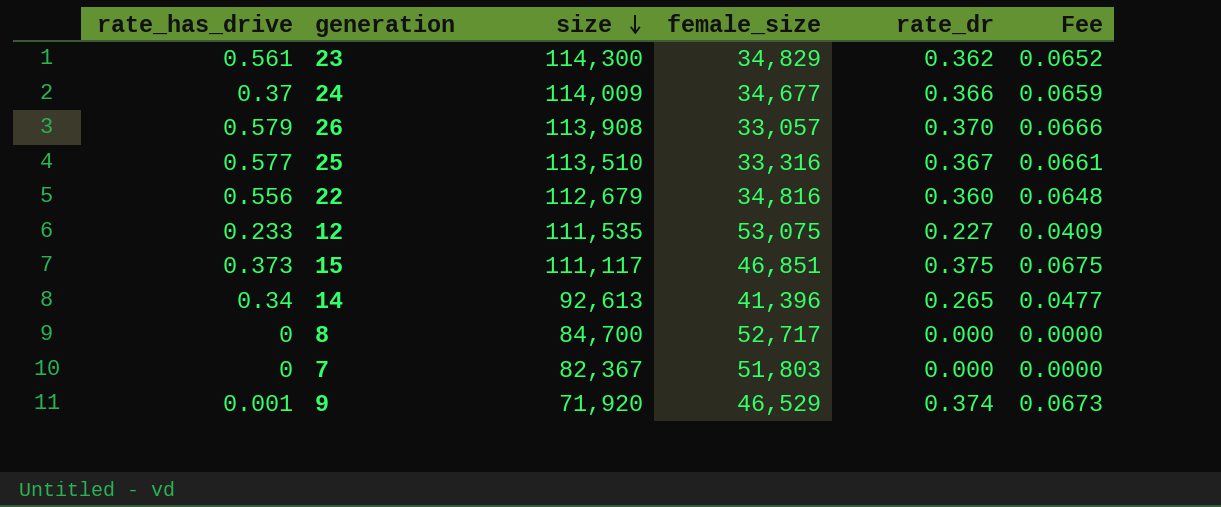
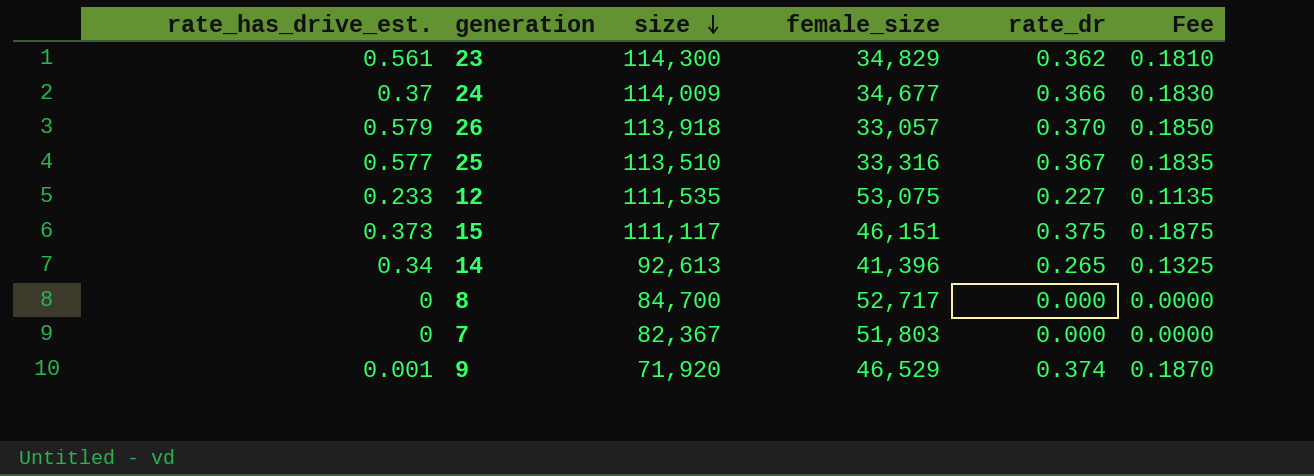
column name: rate_has_drive -> rate_has_drive_est.
column Fee | formula: [rate_dr] * 0.18 -> [rate_dr] * 0.5
row 22: 0.556 | 112,679 | 34,816 | 0.360 | 0.0648 -> none
26 | size: 113,908 -> 113,918
15 | female_size: 46,851 -> 46,151

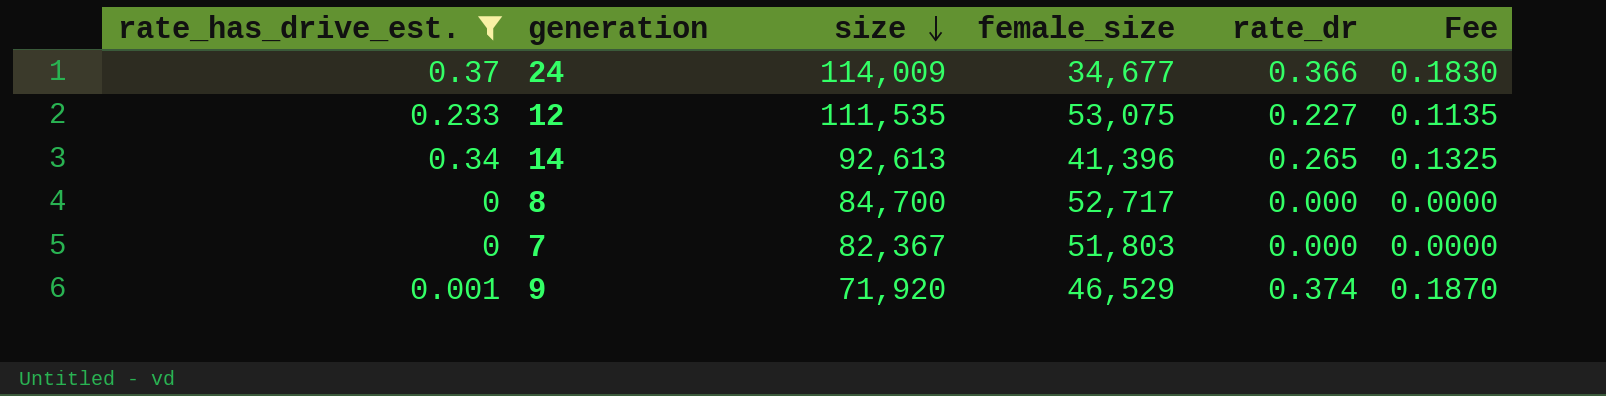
filter: none -> rate_has_drive_est. <= 0.37

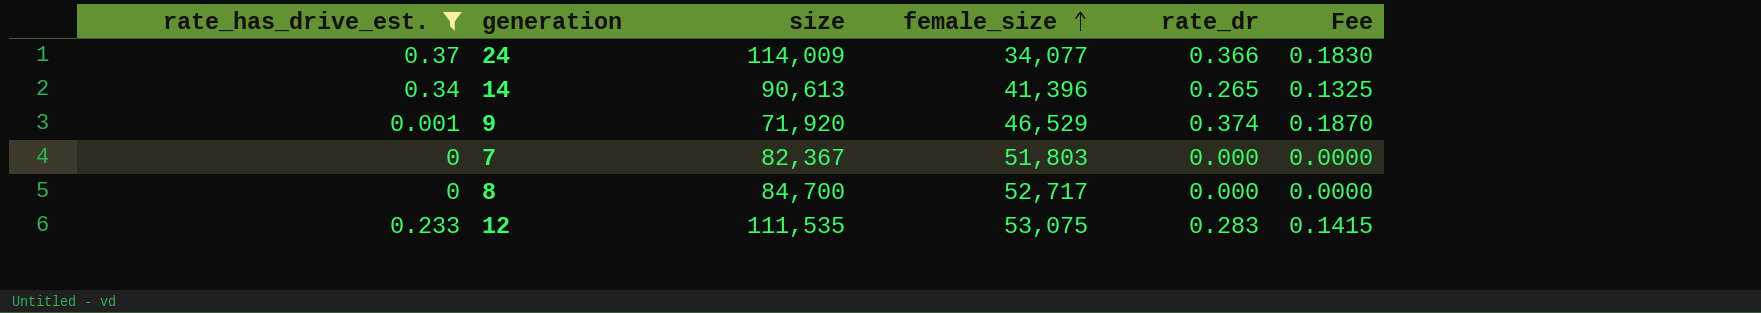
row order: size descending -> female_size ascending
24 | female_size: 34,677 -> 34,077
14 | size: 92,613 -> 90,613
12 | rate_dr: 0.227 -> 0.283
12 | Fee: 0.1135 -> 0.1415

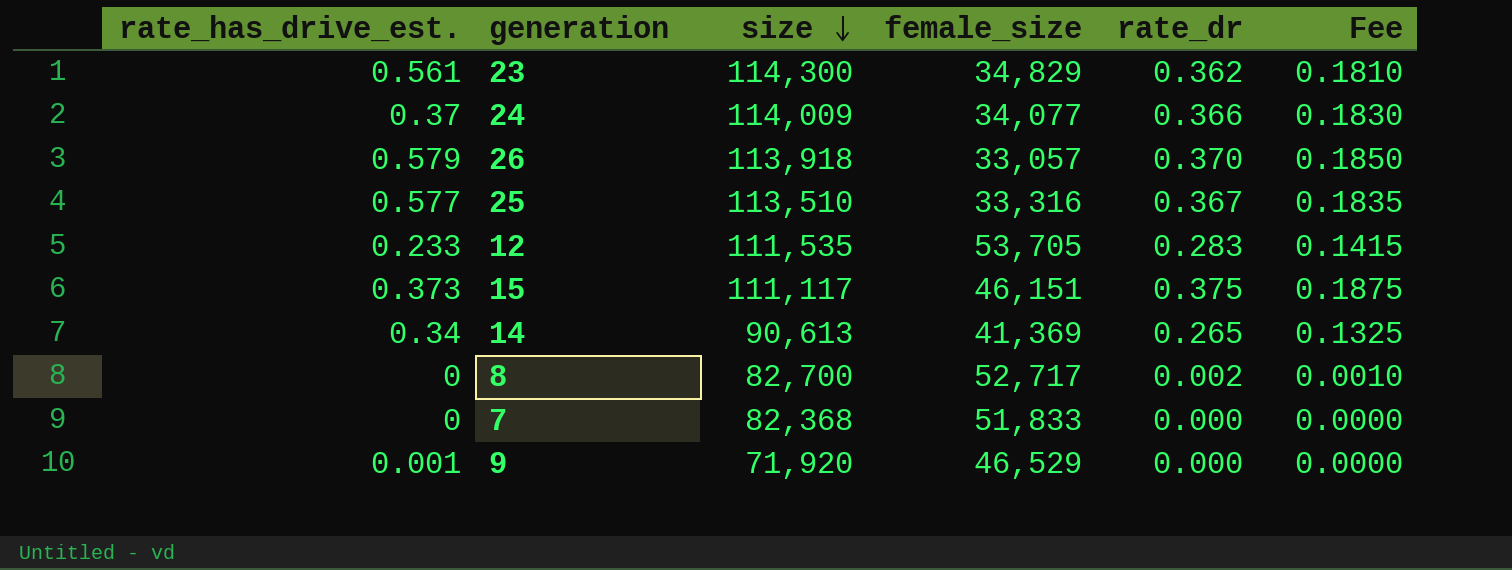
filter: rate_has_drive_est. <= 0.37 -> none
row order: female_size ascending -> size descending
12 | female_size: 53,075 -> 53,705
14 | female_size: 41,396 -> 41,369
8 | size: 84,700 -> 82,700
8 | rate_dr: 0.000 -> 0.002
8 | Fee: 0.0000 -> 0.0010
7 | size: 82,367 -> 82,368
7 | female_size: 51,803 -> 51,833
9 | rate_dr: 0.374 -> 0.000
9 | Fee: 0.1870 -> 0.0000

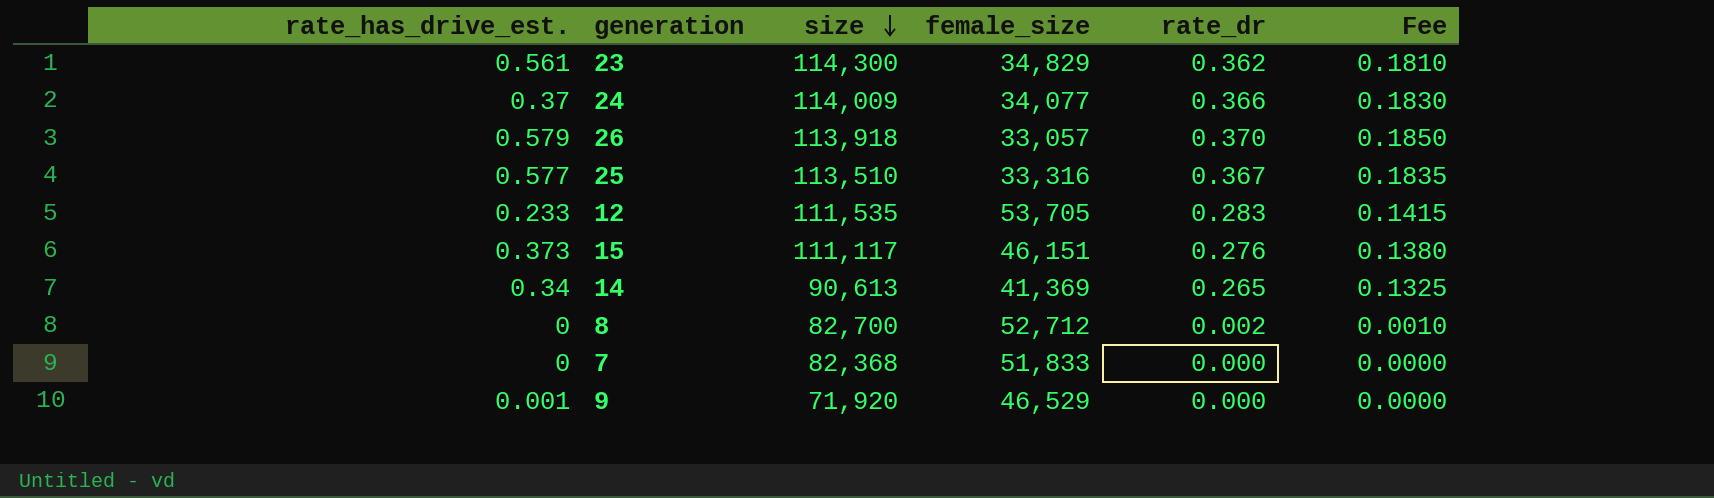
15 | rate_dr: 0.375 -> 0.276
15 | Fee: 0.1875 -> 0.1380
8 | female_size: 52,717 -> 52,712

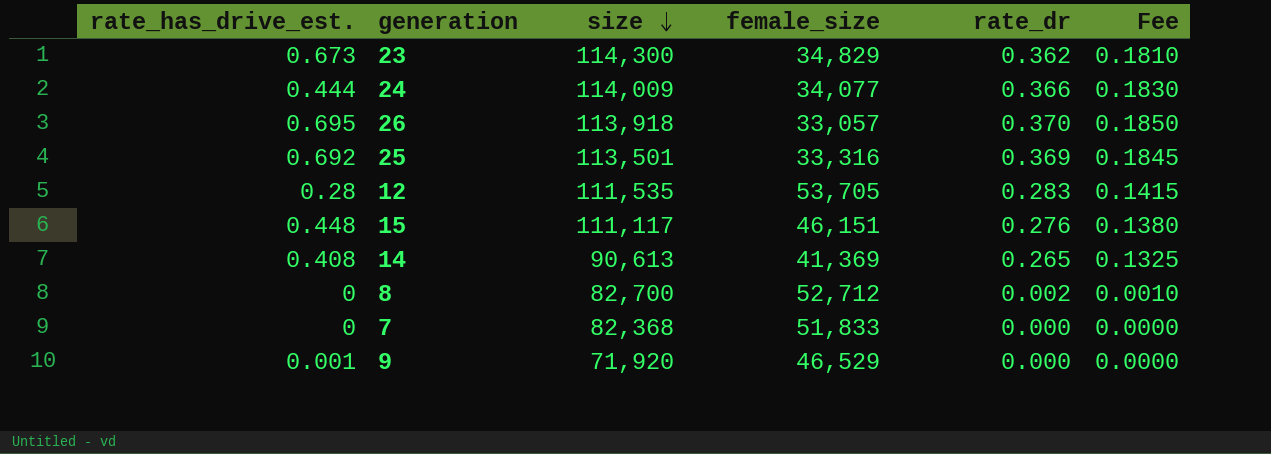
23 | rate_has_drive_est.: 0.561 -> 0.673
24 | rate_has_drive_est.: 0.37 -> 0.444
26 | rate_has_drive_est.: 0.579 -> 0.695
25 | rate_has_drive_est.: 0.577 -> 0.692
25 | size: 113,510 -> 113,501
25 | rate_dr: 0.367 -> 0.369
25 | Fee: 0.1835 -> 0.1845
12 | rate_has_drive_est.: 0.233 -> 0.28
15 | rate_has_drive_est.: 0.373 -> 0.448
14 | rate_has_drive_est.: 0.34 -> 0.408

